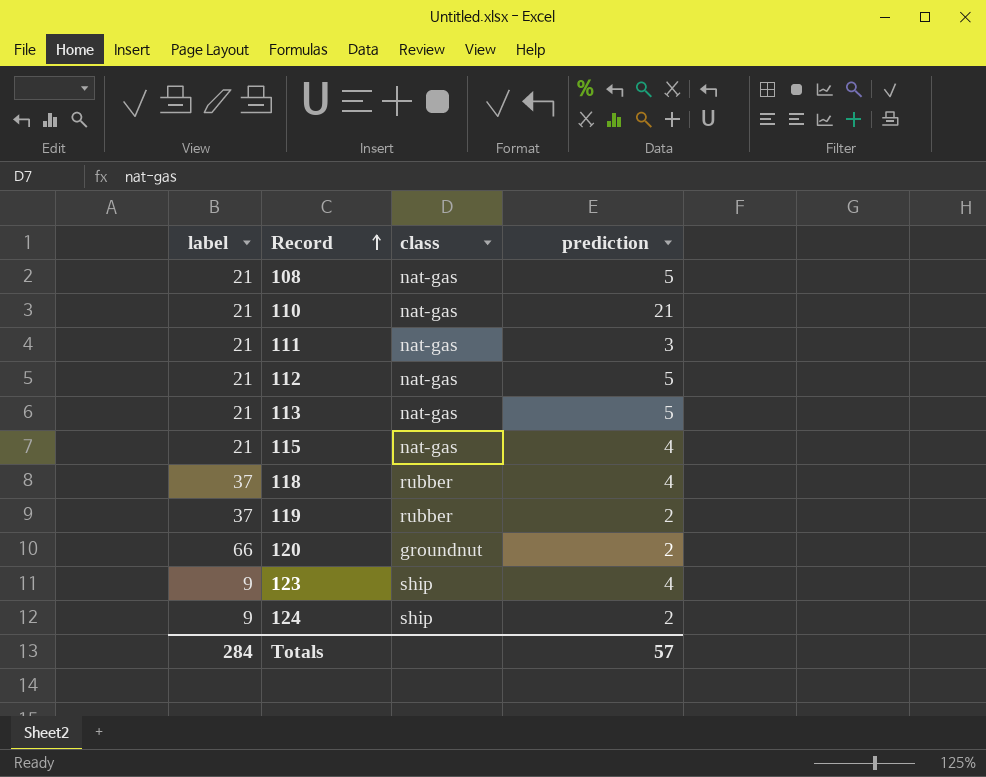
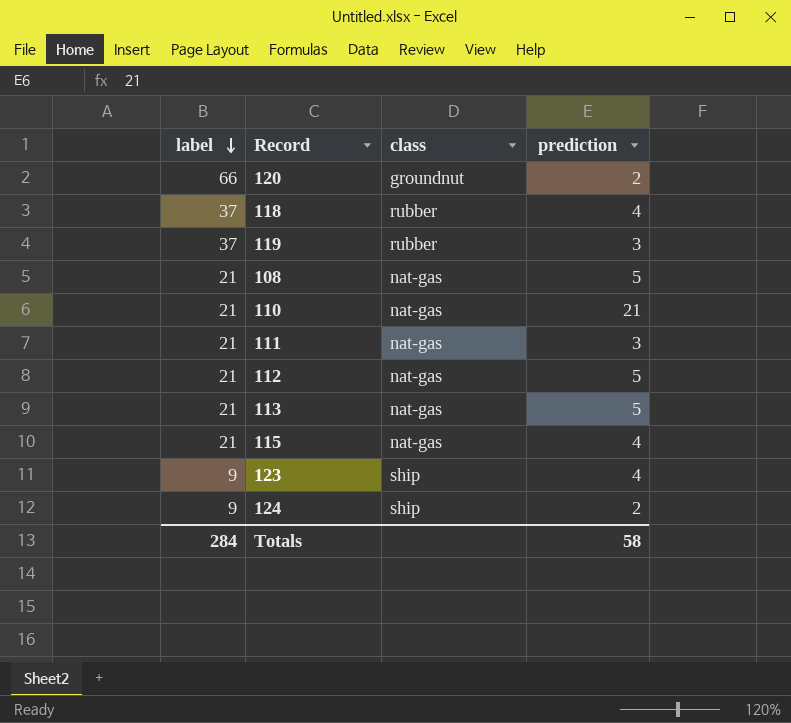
row order: Record ascending -> label descending
119 | prediction: 2 -> 3
Totals | prediction: 57 -> 58

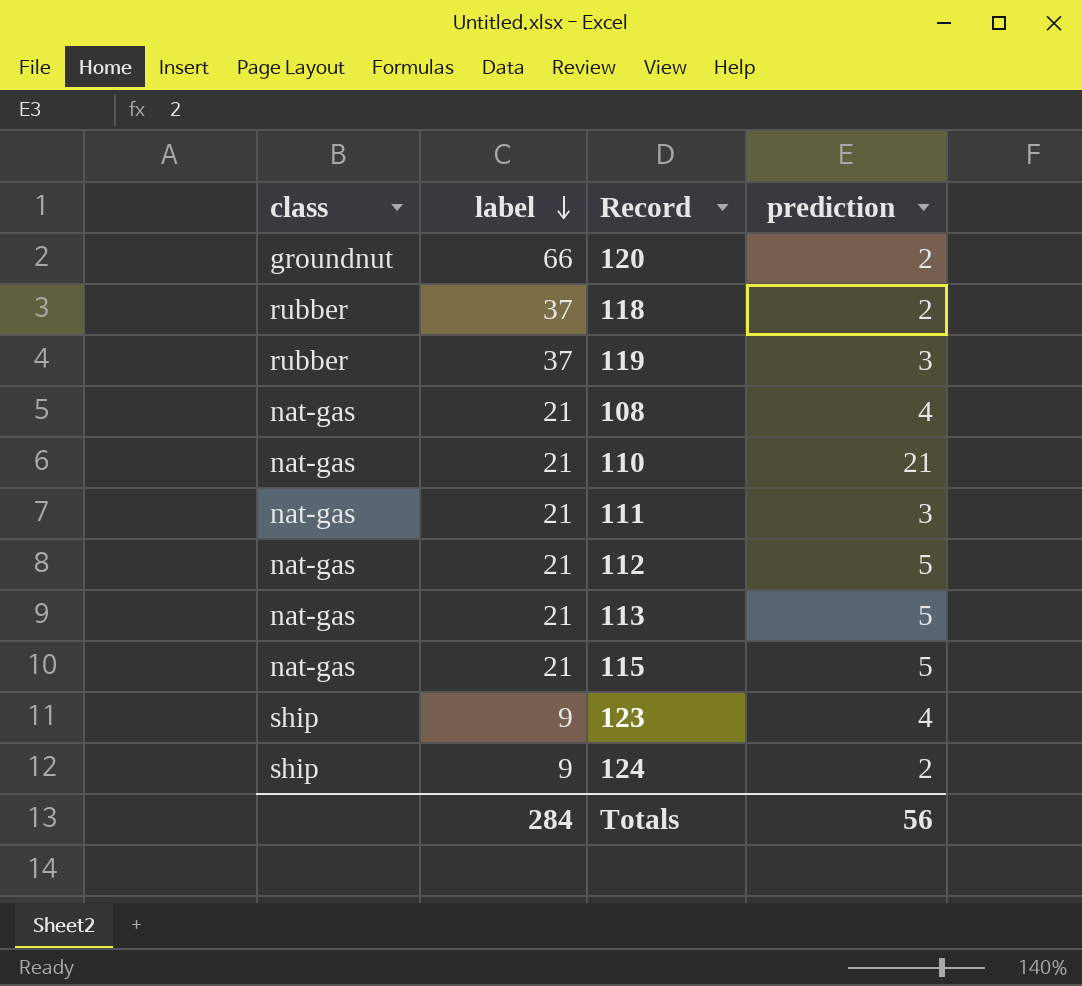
column class | position: 3 -> 1
118 | prediction: 4 -> 2
108 | prediction: 5 -> 4
115 | prediction: 4 -> 5
Totals | prediction: 58 -> 56

